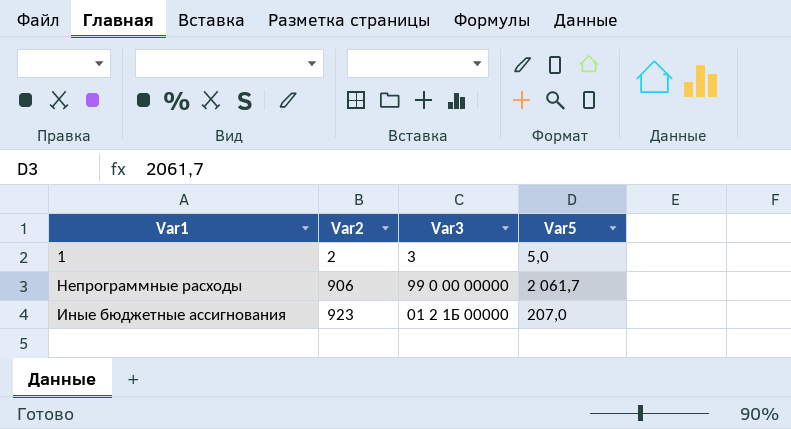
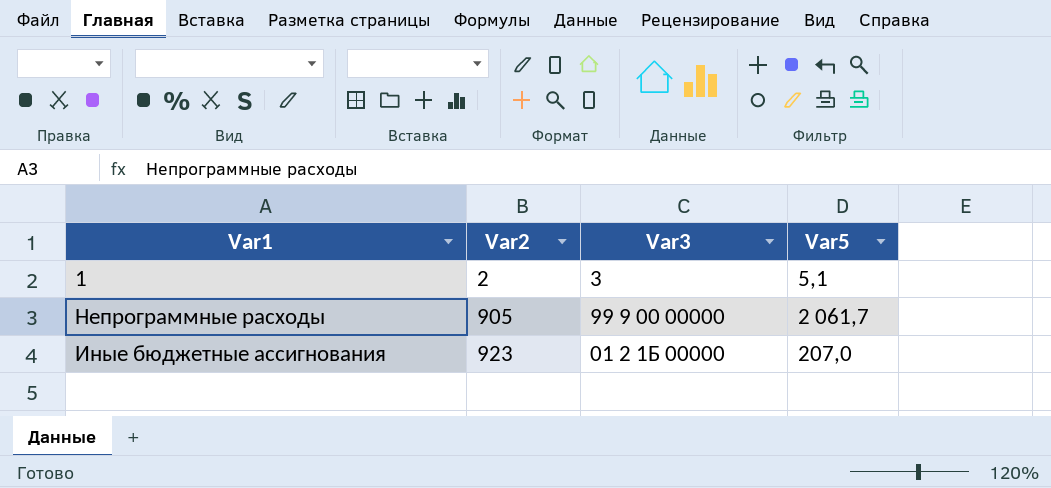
1 | Var5: 5,0 -> 5,1
Непрограммные расходы | Var2: 906 -> 905
Непрограммные расходы | Var3: 99 0 00 00000 -> 99 9 00 00000

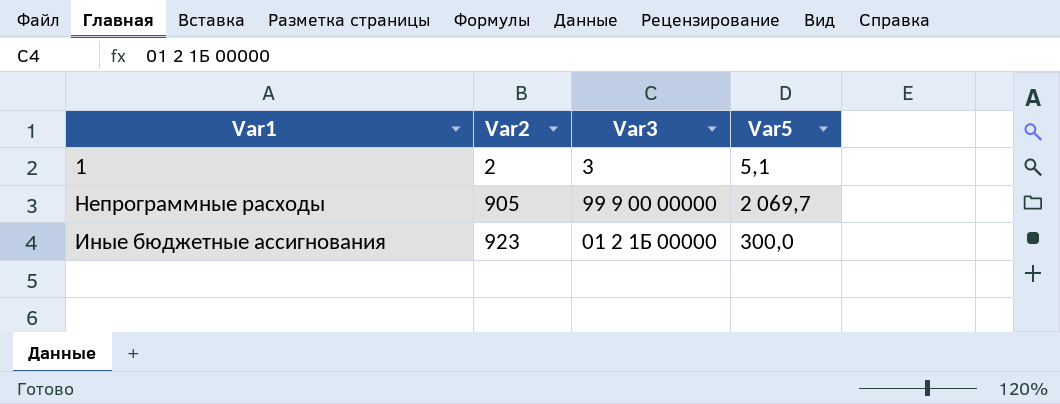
Непрограммные расходы | Var5: 2 061,7 -> 2 069,7
Иные бюджетные ассигнования | Var5: 207,0 -> 300,0

